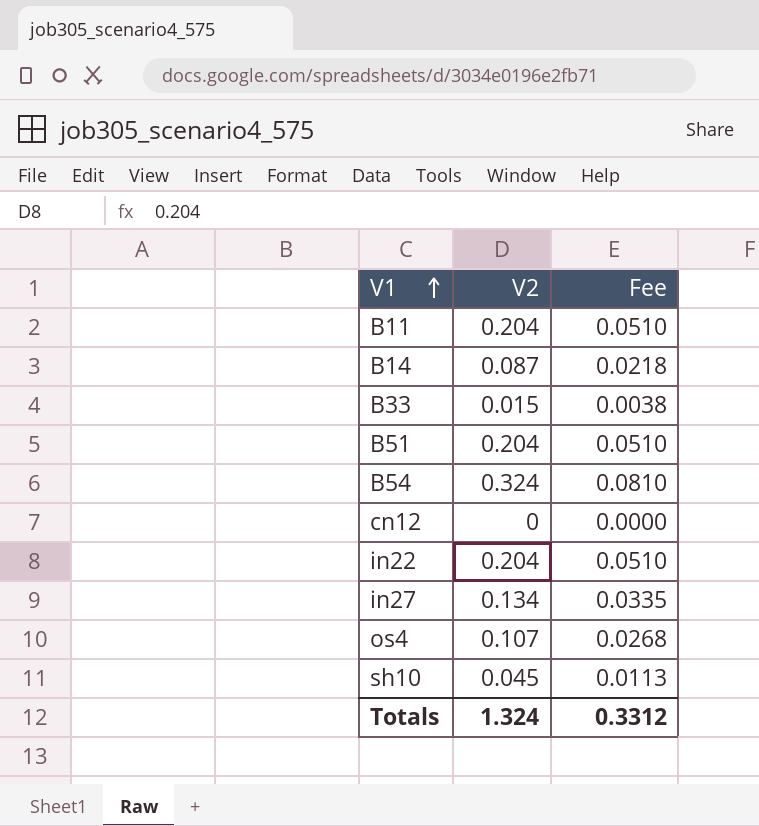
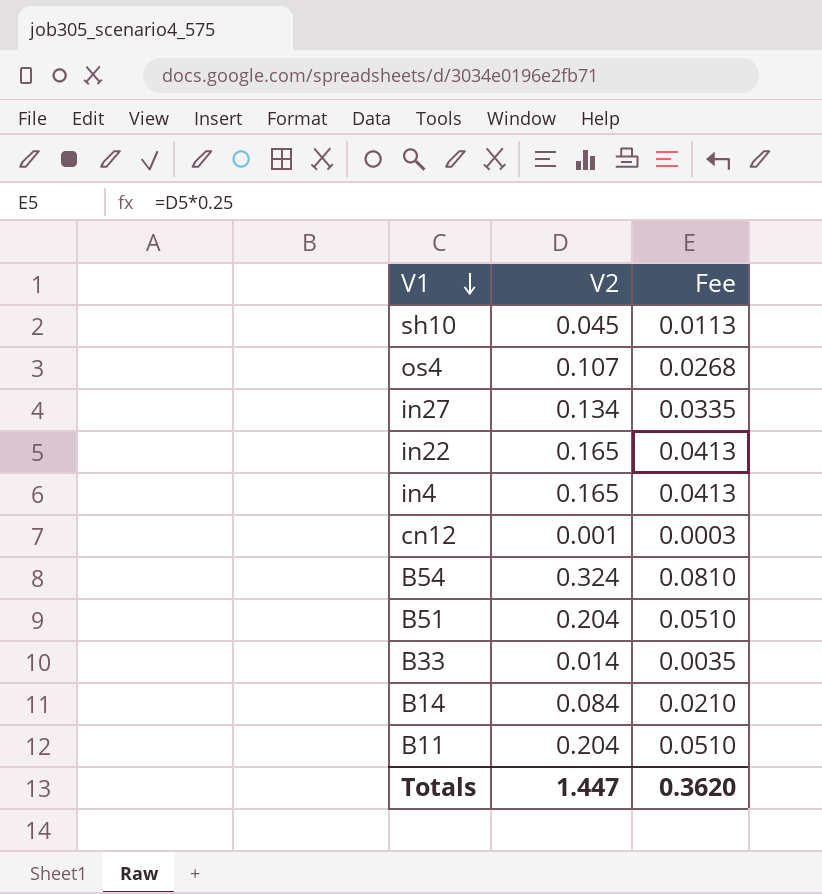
row order: V1 ascending -> V1 descending
in22 | V2: 0.204 -> 0.165
in22 | Fee: 0.0510 -> 0.0413
row in4: none -> 0.165 | 0.0413
cn12 | V2: 0 -> 0.001
cn12 | Fee: 0.0000 -> 0.0003
B33 | V2: 0.015 -> 0.014
B33 | Fee: 0.0038 -> 0.0035
B14 | V2: 0.087 -> 0.084
B14 | Fee: 0.0218 -> 0.0210
Totals | V2: 1.324 -> 1.447
Totals | Fee: 0.3312 -> 0.3620

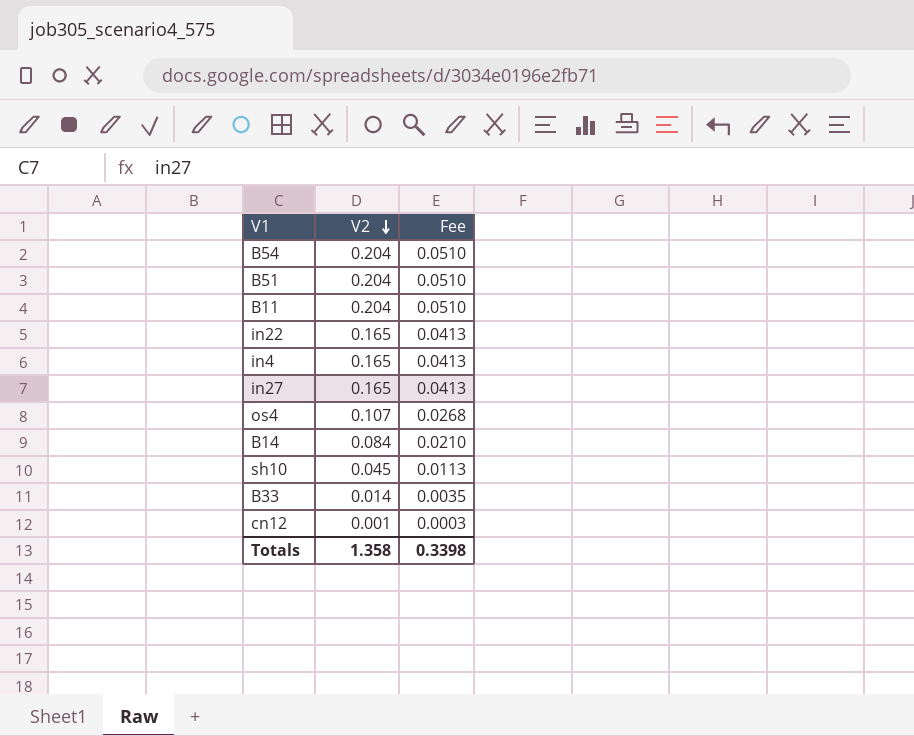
row order: V1 descending -> V2 descending
B54 | V2: 0.324 -> 0.204
B54 | Fee: 0.0810 -> 0.0510
in27 | V2: 0.134 -> 0.165
in27 | Fee: 0.0335 -> 0.0413
Totals | V2: 1.447 -> 1.358
Totals | Fee: 0.3620 -> 0.3398

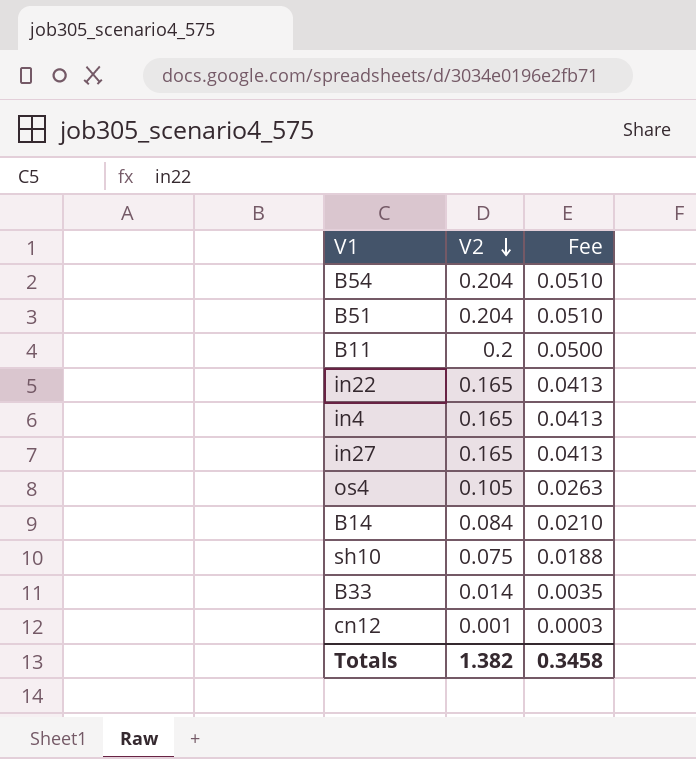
B11 | V2: 0.204 -> 0.2
B11 | Fee: 0.0510 -> 0.0500
os4 | V2: 0.107 -> 0.105
os4 | Fee: 0.0268 -> 0.0263
sh10 | V2: 0.045 -> 0.075
sh10 | Fee: 0.0113 -> 0.0188
Totals | V2: 1.358 -> 1.382
Totals | Fee: 0.3398 -> 0.3458

